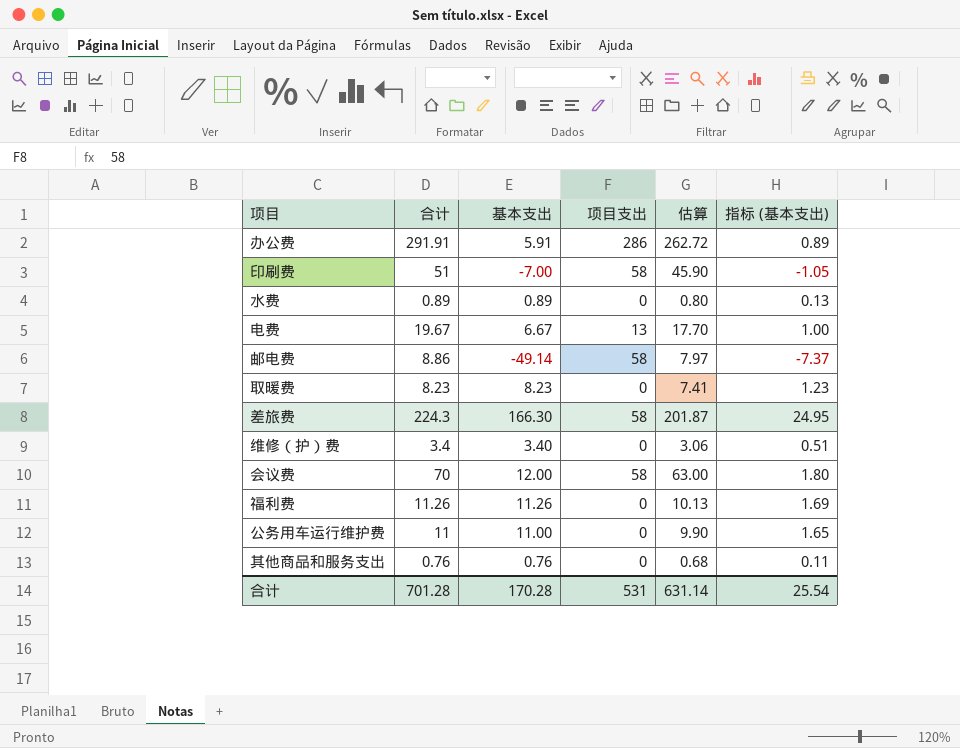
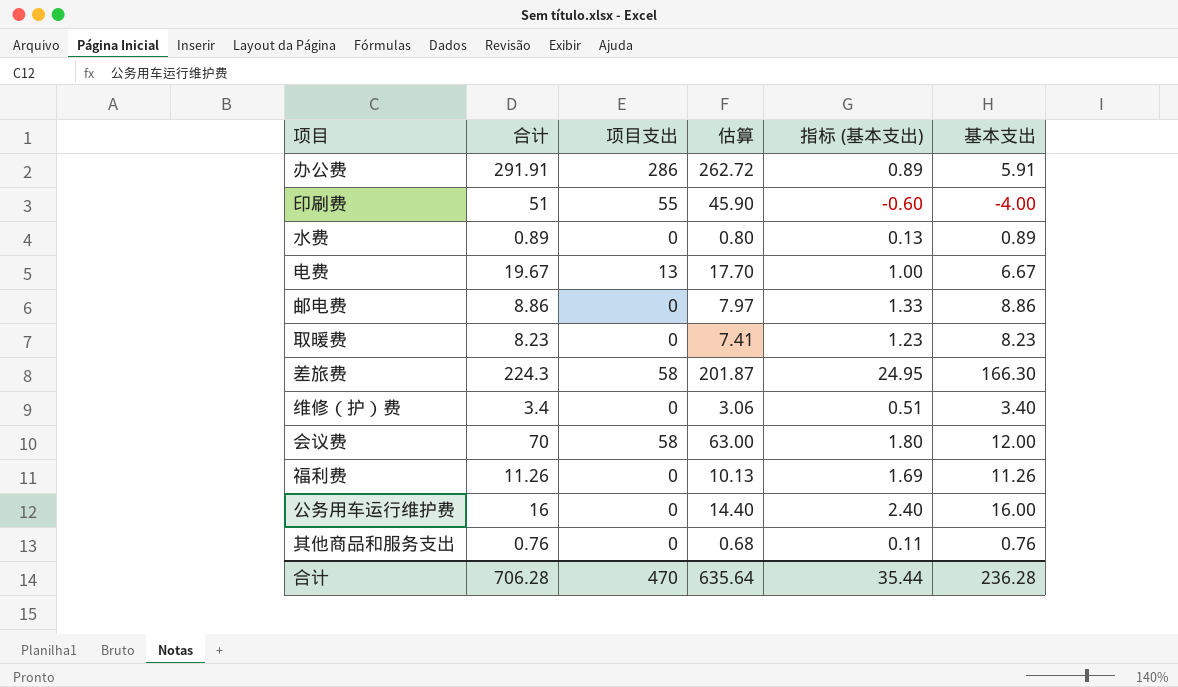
column 基本支出 | position: 3 -> 6
印刷费 | 项目支出: 58 -> 55
印刷费 | 指标 (基本支出): -1.05 -> -0.60
印刷费 | 基本支出: -7.00 -> -4.00
邮电费 | 项目支出: 58 -> 0
邮电费 | 指标 (基本支出): -7.37 -> 1.33
邮电费 | 基本支出: -49.14 -> 8.86
公务用车运行维护费 | 合计: 11 -> 16
公务用车运行维护费 | 估算: 9.90 -> 14.40
公务用车运行维护费 | 指标 (基本支出): 1.65 -> 2.40
公务用车运行维护费 | 基本支出: 11.00 -> 16.00
合计 | 合计: 701.28 -> 706.28
合计 | 项目支出: 531 -> 470
合计 | 估算: 631.14 -> 635.64
合计 | 指标 (基本支出): 25.54 -> 35.44
合计 | 基本支出: 170.28 -> 236.28

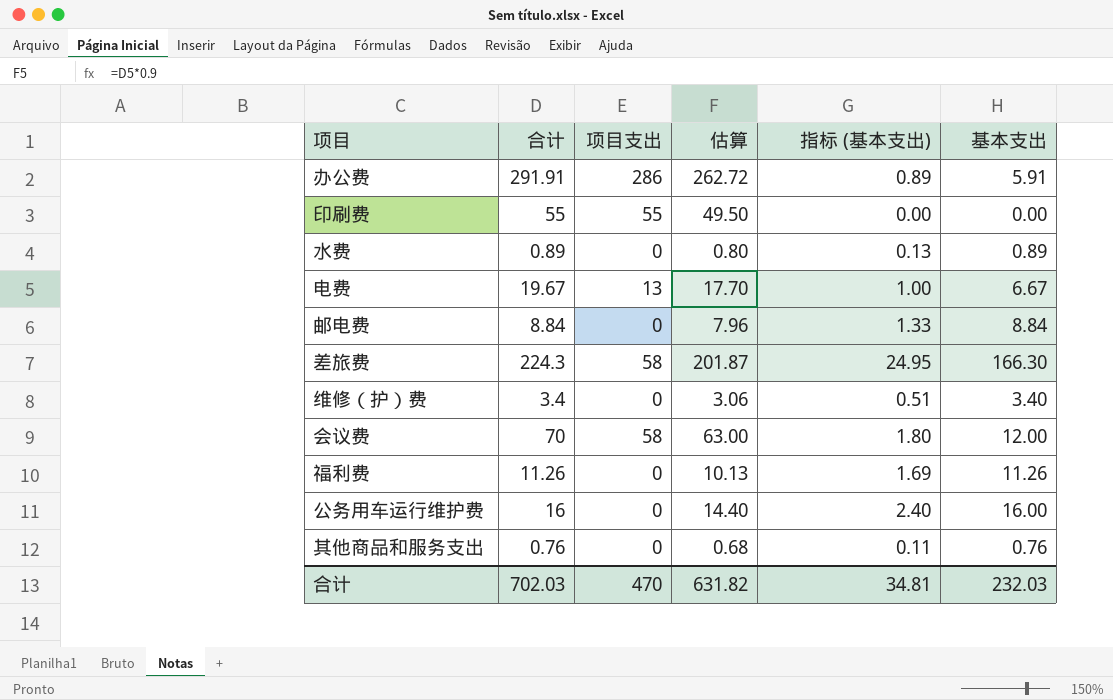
row 取暖费: 8.23 | 0 | 7.41 | 1.23 | 8.23 -> none
印刷费 | 合计: 51 -> 55
印刷费 | 估算: 45.90 -> 49.50
印刷费 | 指标 (基本支出): -0.60 -> 0.00
印刷费 | 基本支出: -4.00 -> 0.00
邮电费 | 合计: 8.86 -> 8.84
邮电费 | 估算: 7.97 -> 7.96
邮电费 | 基本支出: 8.86 -> 8.84
合计 | 合计: 706.28 -> 702.03
合计 | 估算: 635.64 -> 631.82
合计 | 指标 (基本支出): 35.44 -> 34.81
合计 | 基本支出: 236.28 -> 232.03

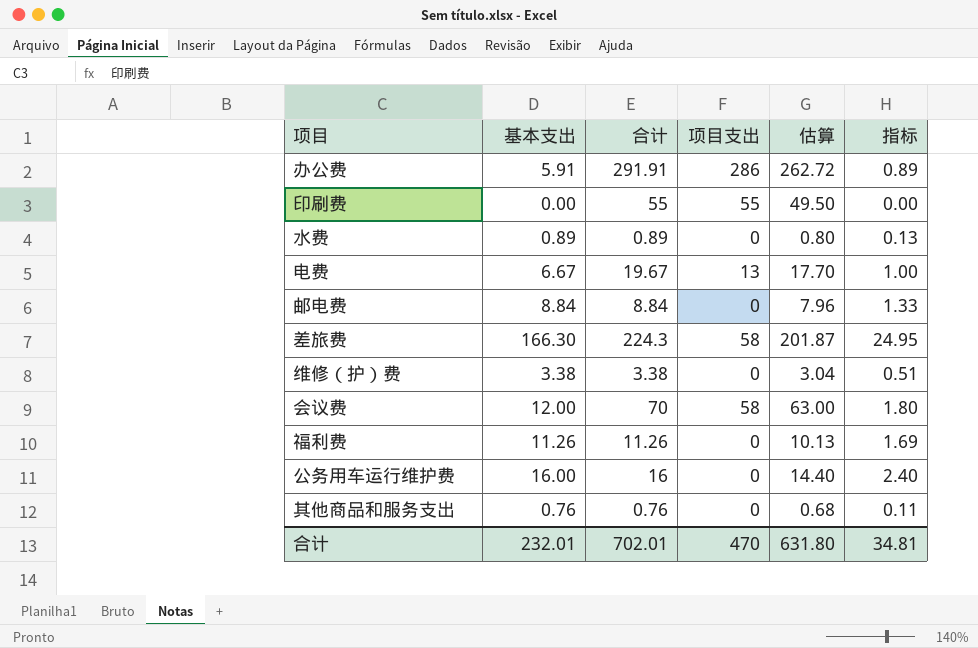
column 基本支出 | position: 6 -> 2
column name: 指标 (基本支出) -> 指标
维修（护）费 | 基本支出: 3.40 -> 3.38
维修（护）费 | 合计: 3.4 -> 3.38
维修（护）费 | 估算: 3.06 -> 3.04
合计 | 基本支出: 232.03 -> 232.01
合计 | 合计: 702.03 -> 702.01
合计 | 估算: 631.82 -> 631.80

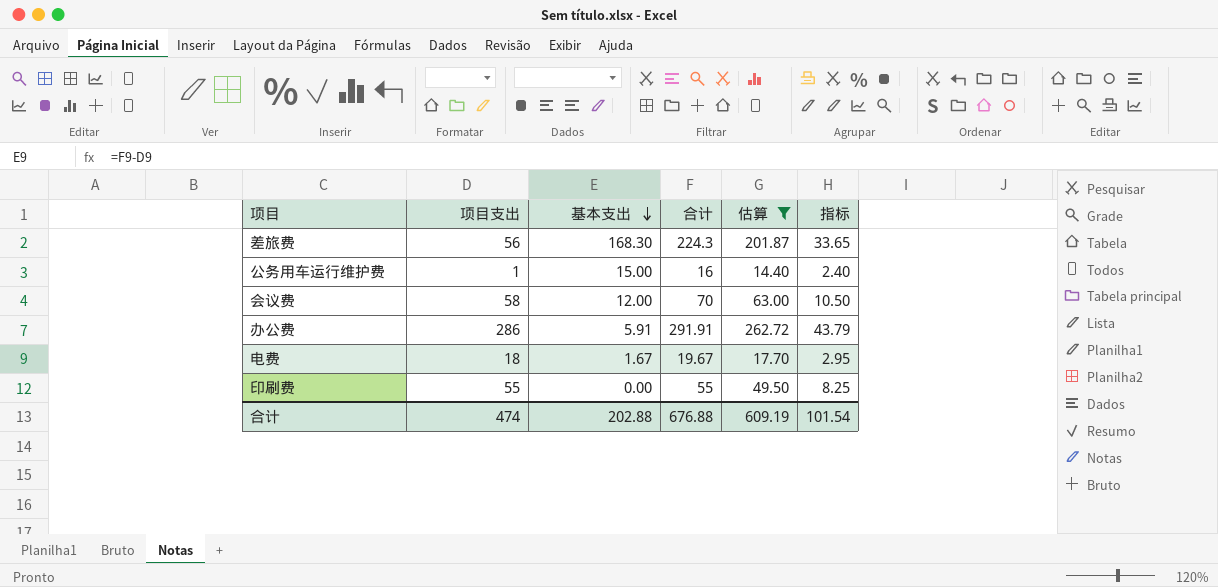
filter: none -> 估算 >= 14.40
row order: none -> 基本支出 descending
column 项目支出 | position: 4 -> 2
column 指标 | formula: [基本支出] * 0.15 -> [合计] * 0.15
差旅费 | 项目支出: 58 -> 56
差旅费 | 基本支出: 166.30 -> 168.30
公务用车运行维护费 | 项目支出: 0 -> 1
公务用车运行维护费 | 基本支出: 16.00 -> 15.00
电费 | 项目支出: 13 -> 18
电费 | 基本支出: 6.67 -> 1.67
合计 | 项目支出: 470 -> 474
合计 | 基本支出: 232.01 -> 202.88
合计 | 合计: 702.01 -> 676.88
合计 | 估算: 631.80 -> 609.19
合计 | 指标: 34.81 -> 101.54

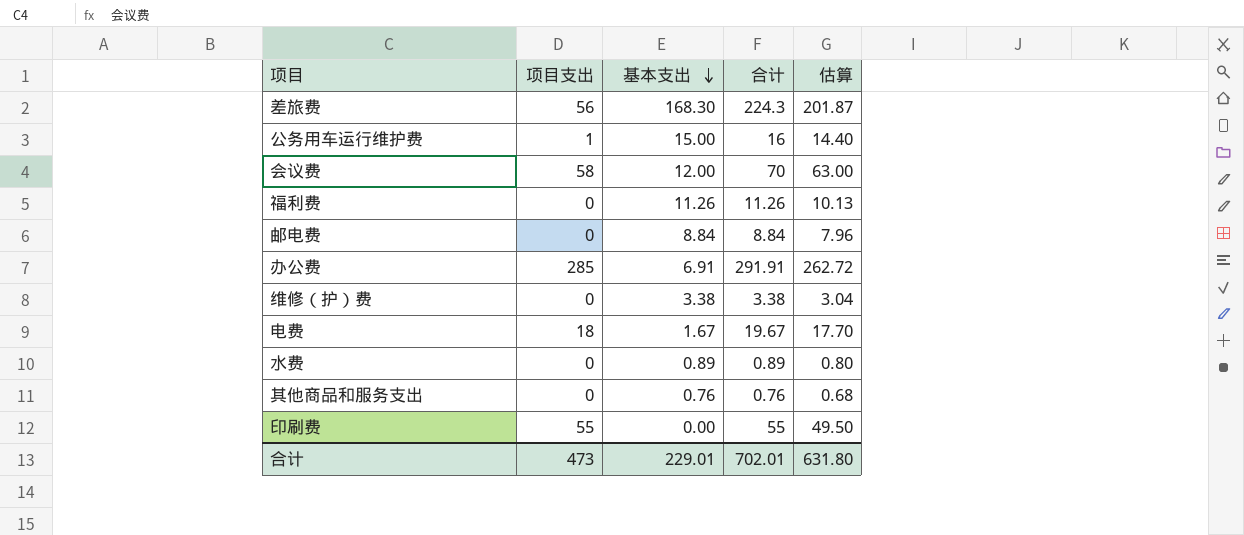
filter: 估算 >= 14.40 -> none
column 指标 | formula: [合计] * 0.15 -> none
办公费 | 项目支出: 286 -> 285
办公费 | 基本支出: 5.91 -> 6.91
合计 | 项目支出: 474 -> 473
合计 | 基本支出: 202.88 -> 229.01
合计 | 合计: 676.88 -> 702.01
合计 | 估算: 609.19 -> 631.80

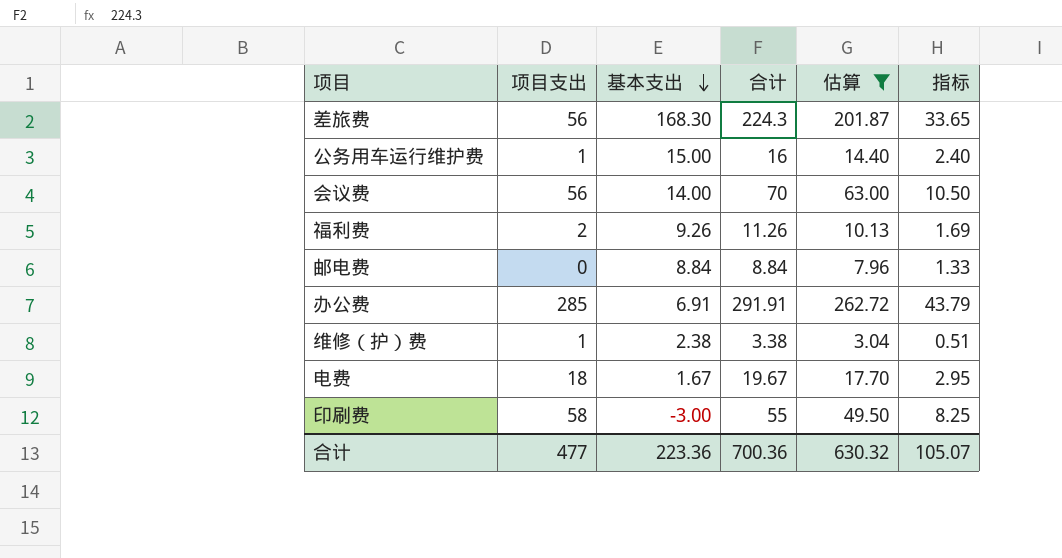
filter: none -> 估算 >= 3.04
column 指标 | formula: none -> [合计] * 0.15
会议费 | 项目支出: 58 -> 56
会议费 | 基本支出: 12.00 -> 14.00
福利费 | 项目支出: 0 -> 2
福利费 | 基本支出: 11.26 -> 9.26
维修（护）费 | 项目支出: 0 -> 1
维修（护）费 | 基本支出: 3.38 -> 2.38
印刷费 | 项目支出: 55 -> 58
印刷费 | 基本支出: 0.00 -> -3.00
合计 | 项目支出: 473 -> 477
合计 | 基本支出: 229.01 -> 223.36
合计 | 合计: 702.01 -> 700.36
合计 | 估算: 631.80 -> 630.32

